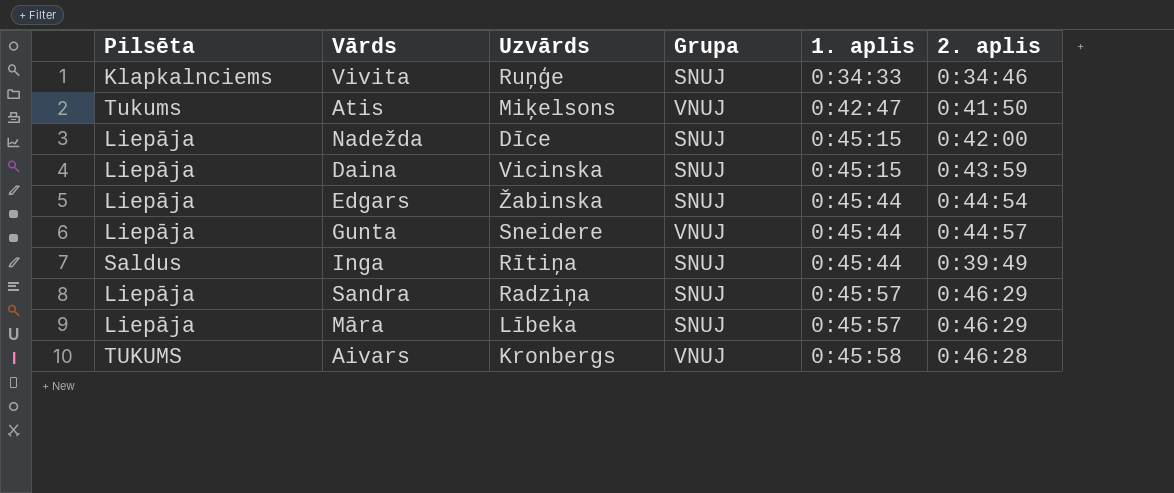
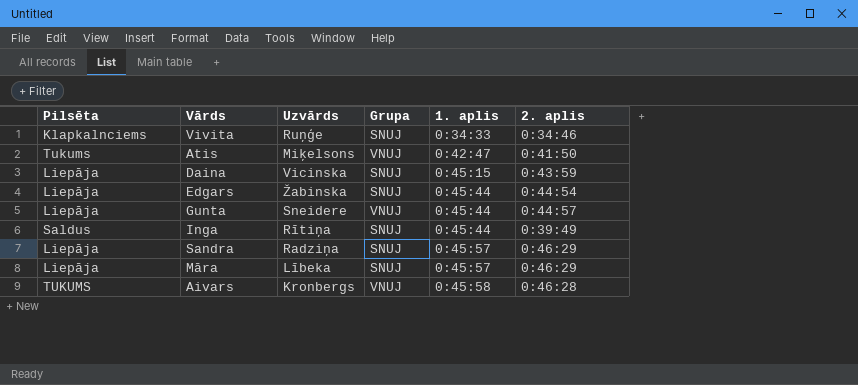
row Nadežda: Liepāja | Dīce | SNUJ | 0:45:15 | 0:42:00 -> none

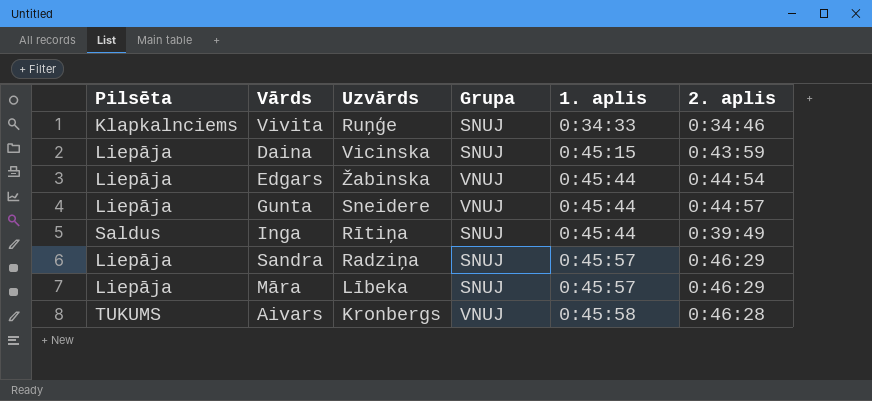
row Atis: Tukums | Miķelsons | VNUJ | 0:42:47 | 0:41:50 -> none
Edgars | Grupa: SNUJ -> VNUJ

